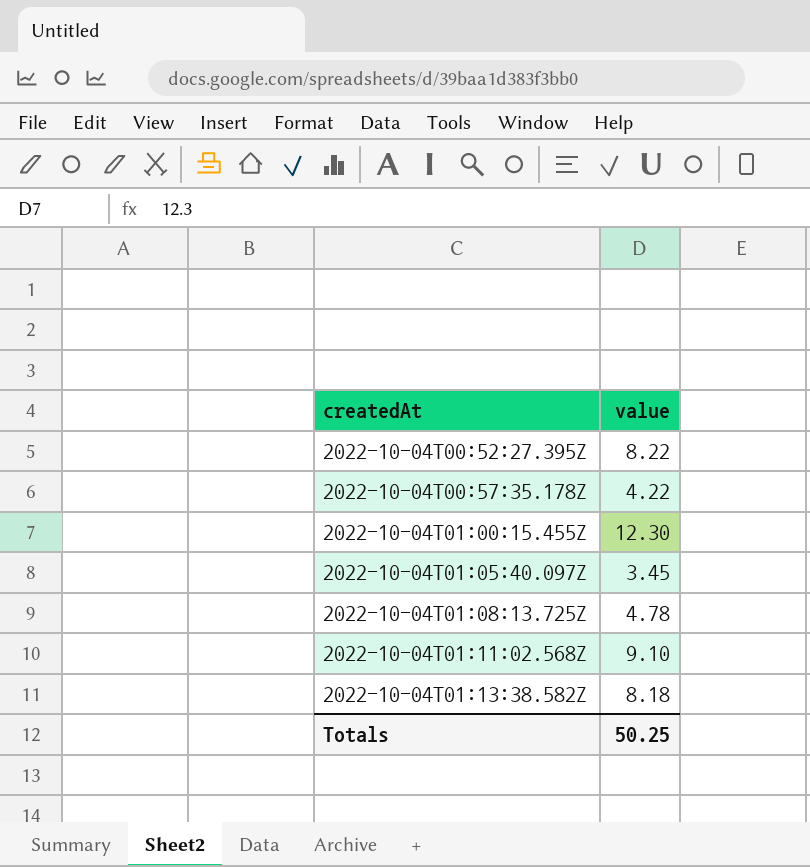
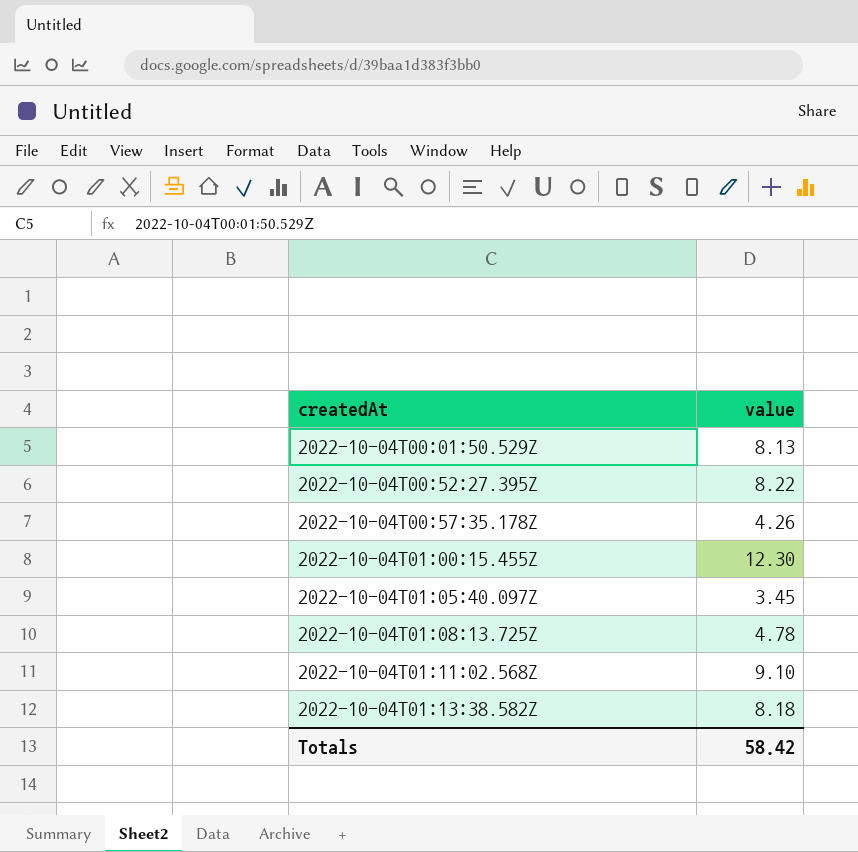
row 2022-10-04T00:01:50.529Z: none -> 8.13
2022-10-04T00:57:35.178Z | value: 4.22 -> 4.26
Totals | value: 50.25 -> 58.42

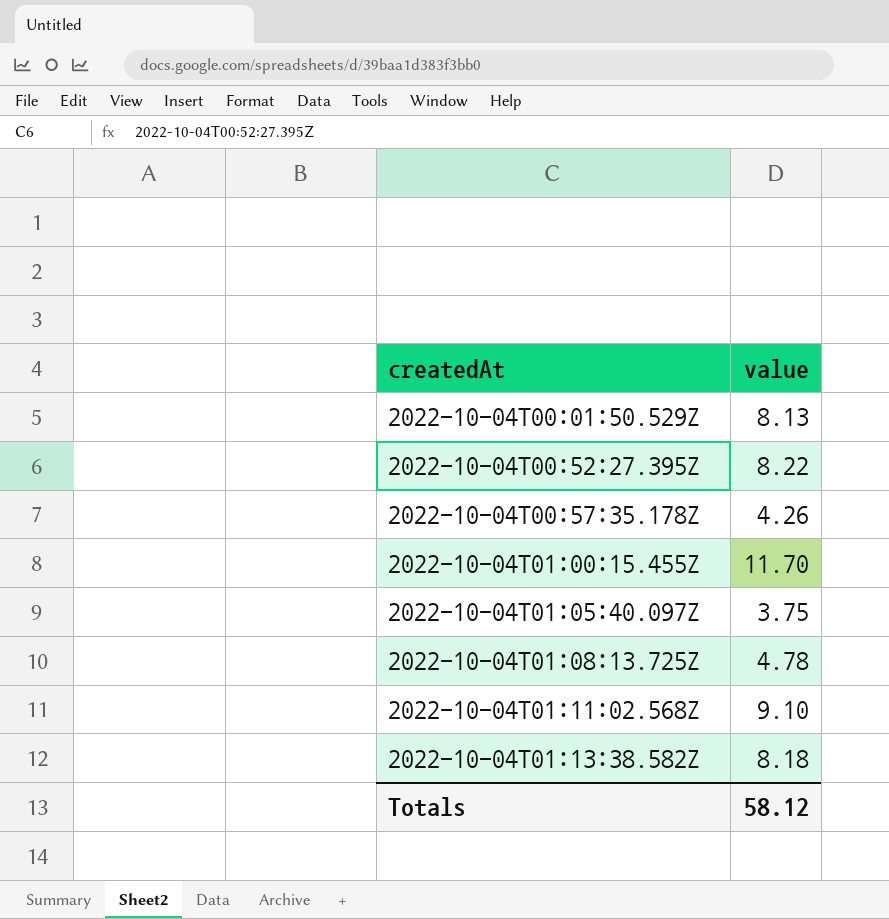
2022-10-04T01:00:15.455Z | value: 12.30 -> 11.70
2022-10-04T01:05:40.097Z | value: 3.45 -> 3.75
Totals | value: 58.42 -> 58.12

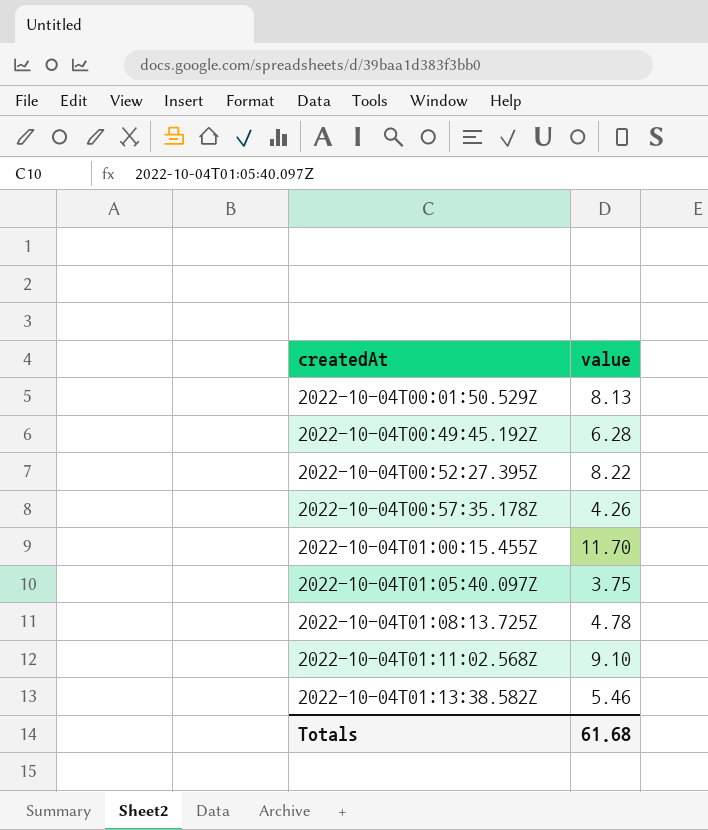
row 2022-10-04T00:49:45.192Z: none -> 6.28
2022-10-04T01:13:38.582Z | value: 8.18 -> 5.46
Totals | value: 58.12 -> 61.68

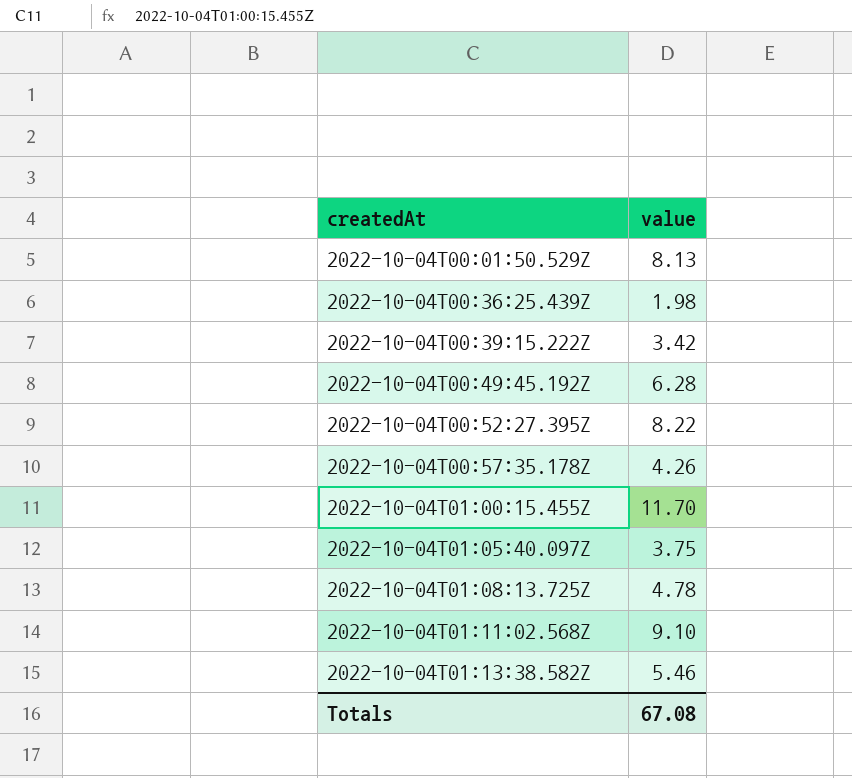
row 2022-10-04T00:36:25.439Z: none -> 1.98
row 2022-10-04T00:39:15.222Z: none -> 3.42
Totals | value: 61.68 -> 67.08

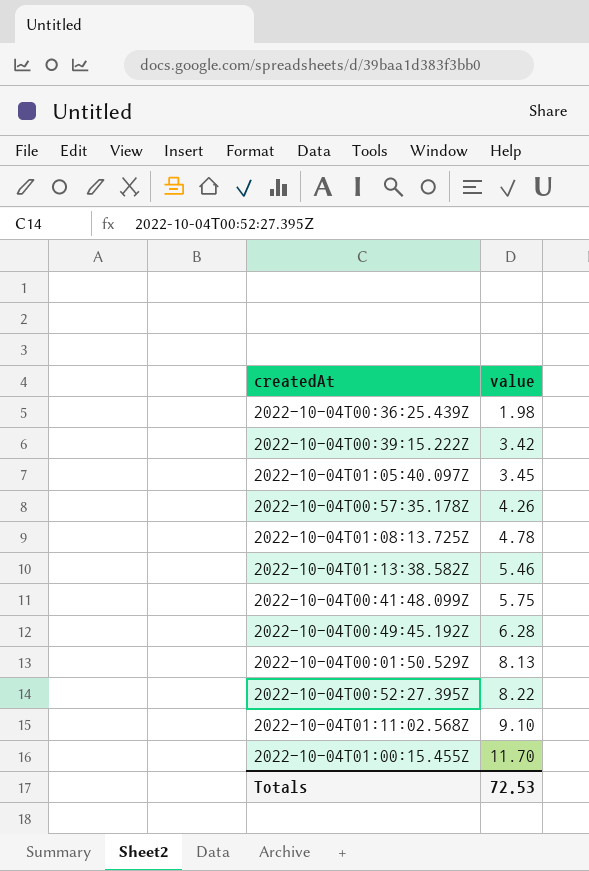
row order: createdAt ascending -> value ascending
2022-10-04T01:05:40.097Z | value: 3.75 -> 3.45
row 2022-10-04T00:41:48.099Z: none -> 5.75
Totals | value: 67.08 -> 72.53

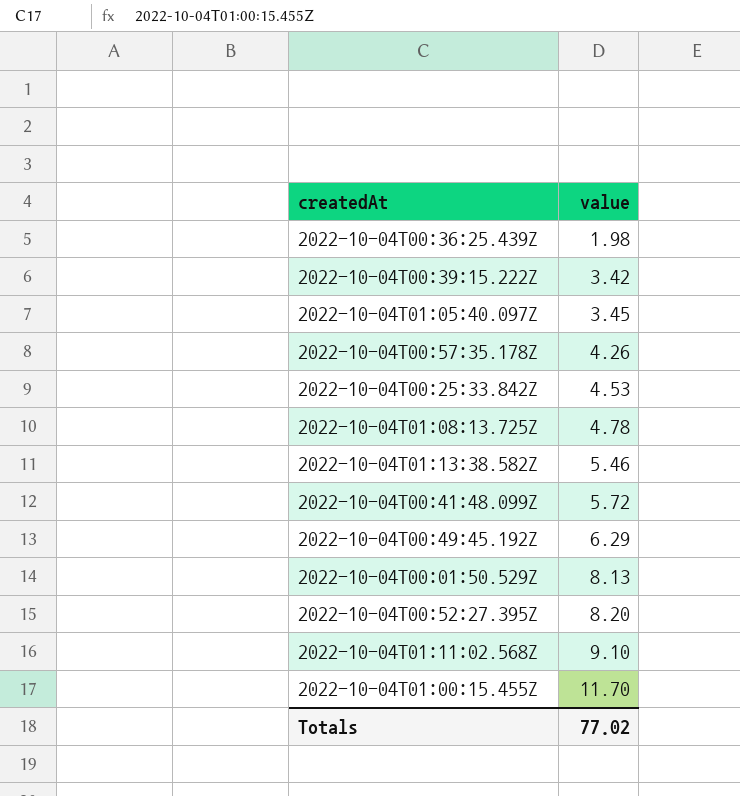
row 2022-10-04T00:25:33.842Z: none -> 4.53
2022-10-04T00:41:48.099Z | value: 5.75 -> 5.72
2022-10-04T00:49:45.192Z | value: 6.28 -> 6.29
2022-10-04T00:52:27.395Z | value: 8.22 -> 8.20
Totals | value: 72.53 -> 77.02

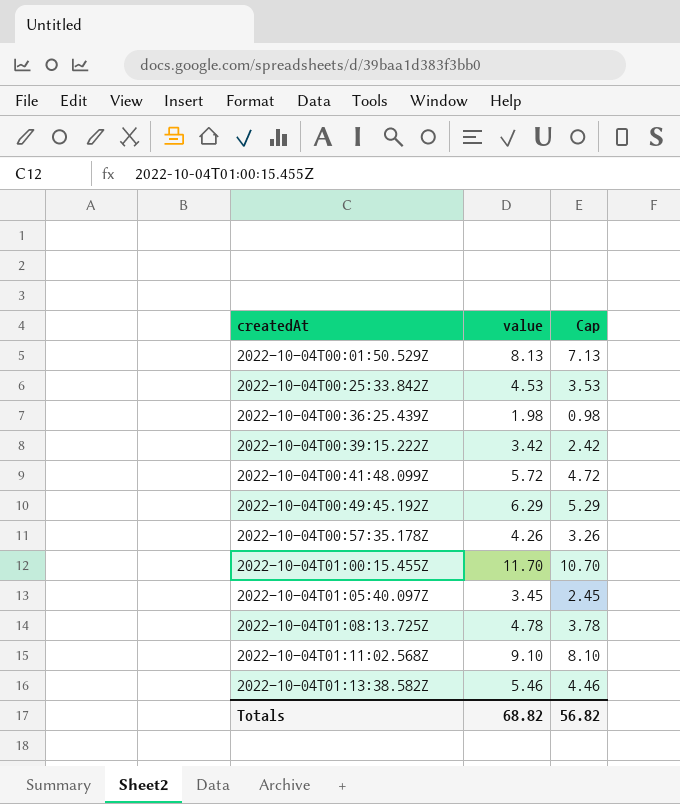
row order: value ascending -> createdAt ascending
column Cap | formula: none -> [value] - 1
row 2022-10-04T00:52:27.395Z: 8.20 -> none
Totals | value: 77.02 -> 68.82

